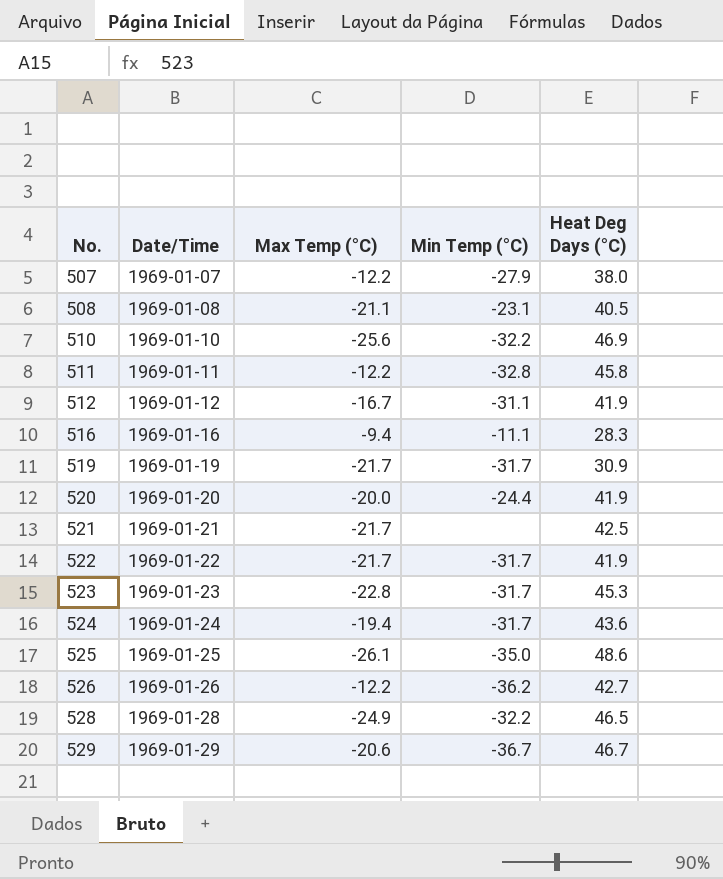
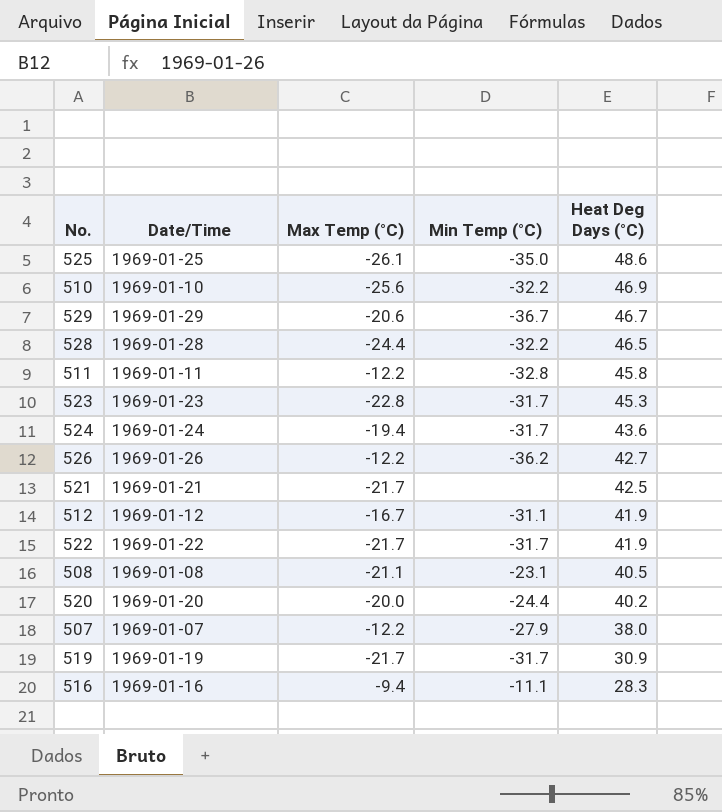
row order: No. ascending -> Heat Deg Days (°C) descending
528 | Max Temp (°C): -24.9 -> -24.4
520 | Heat Deg Days (°C): 41.9 -> 40.2

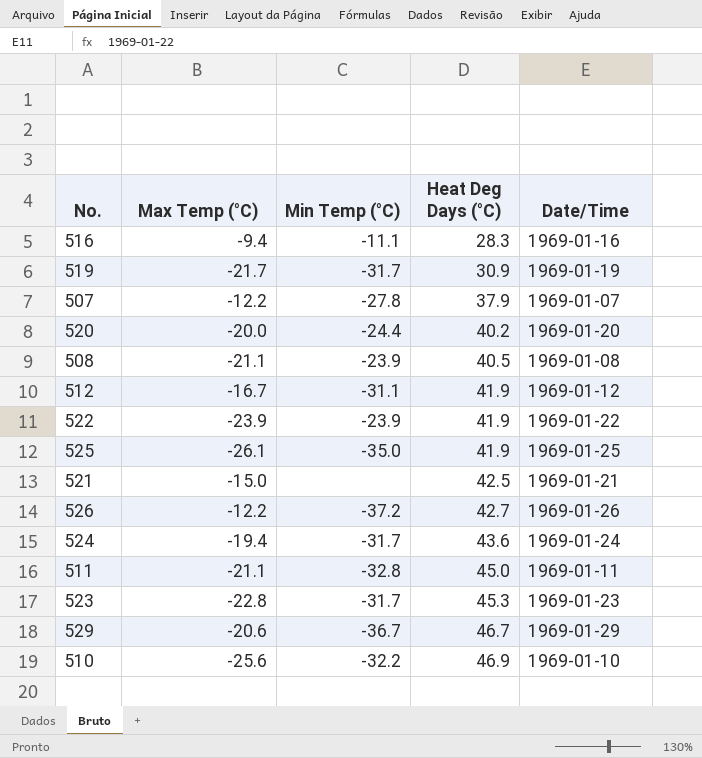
row order: Heat Deg Days (°C) descending -> Heat Deg Days (°C) ascending
column Date/Time | position: 2 -> 5
row 528: 1969-01-28 | -24.4 | -32.2 | 46.5 -> none
507 | Min Temp (°C): -27.9 -> -27.8
507 | Heat Deg Days (°C): 38.0 -> 37.9
508 | Min Temp (°C): -23.1 -> -23.9
522 | Max Temp (°C): -21.7 -> -23.9
522 | Min Temp (°C): -31.7 -> -23.9
525 | Heat Deg Days (°C): 48.6 -> 41.9
521 | Max Temp (°C): -21.7 -> -15.0
526 | Min Temp (°C): -36.2 -> -37.2
511 | Max Temp (°C): -12.2 -> -21.1
511 | Heat Deg Days (°C): 45.8 -> 45.0

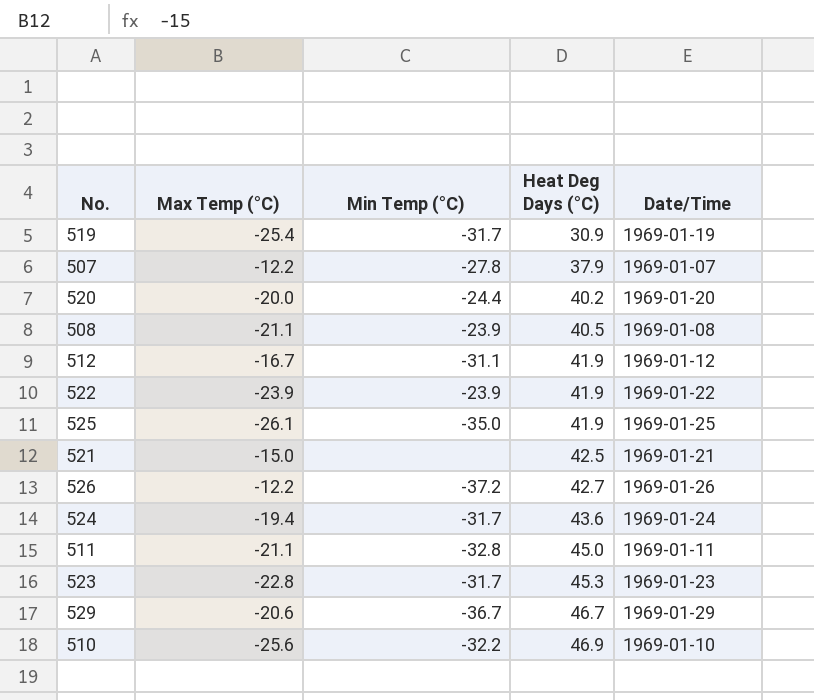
row 516: -9.4 | -11.1 | 28.3 | 1969-01-16 -> none
519 | Max Temp (°C): -21.7 -> -25.4

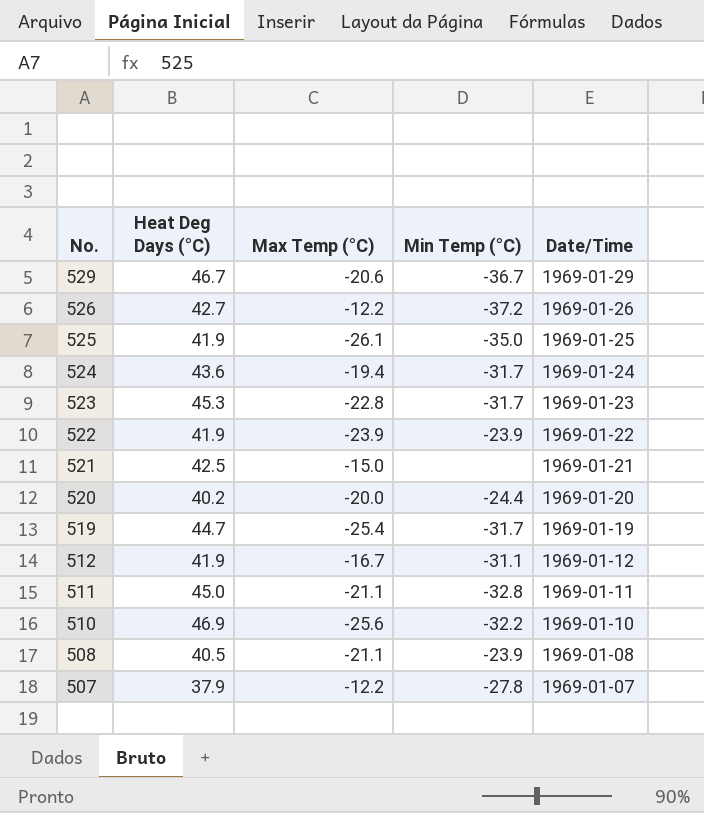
row order: Heat Deg Days (°C) ascending -> No. descending
column Heat Deg Days (°C) | position: 4 -> 2
519 | Heat Deg Days (°C): 30.9 -> 44.7

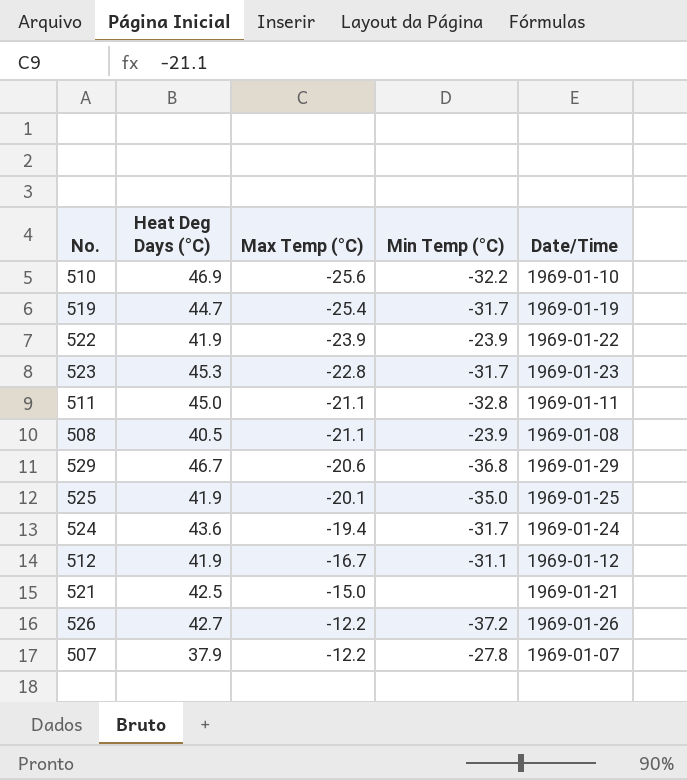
row order: No. descending -> Max Temp (°C) ascending
row 520: 40.2 | -20.0 | -24.4 | 1969-01-20 -> none
529 | Min Temp (°C): -36.7 -> -36.8
525 | Max Temp (°C): -26.1 -> -20.1

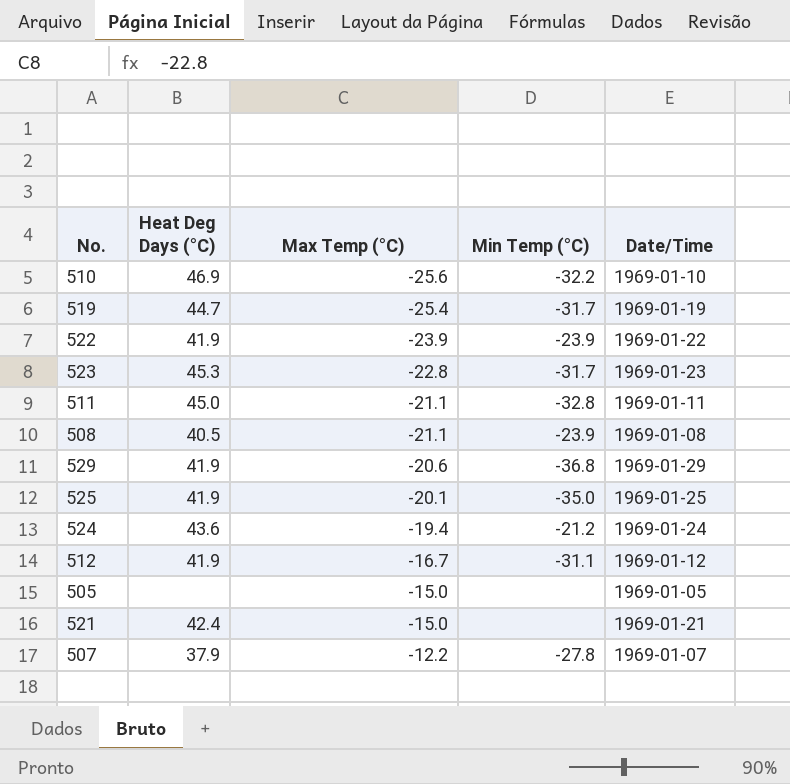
row 526: 42.7 | -12.2 | -37.2 | 1969-01-26 -> none
529 | Heat Deg Days (°C): 46.7 -> 41.9
524 | Min Temp (°C): -31.7 -> -21.2
row 505: none -> none | -15.0 | none | 1969-01-05
521 | Heat Deg Days (°C): 42.5 -> 42.4

